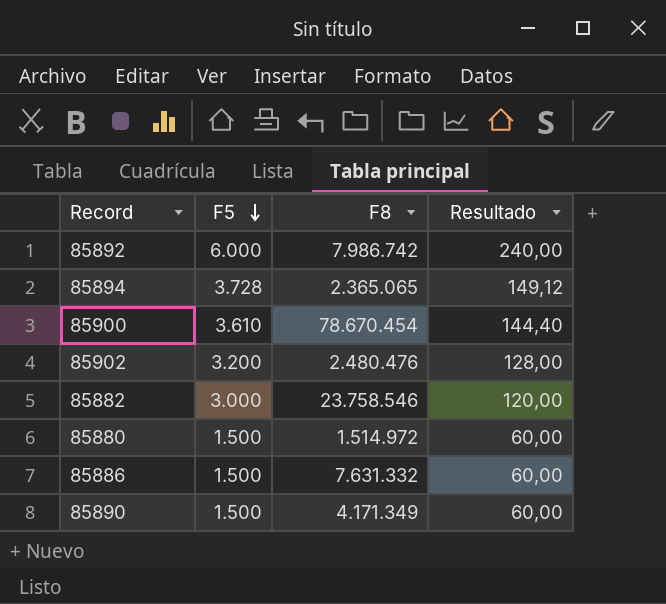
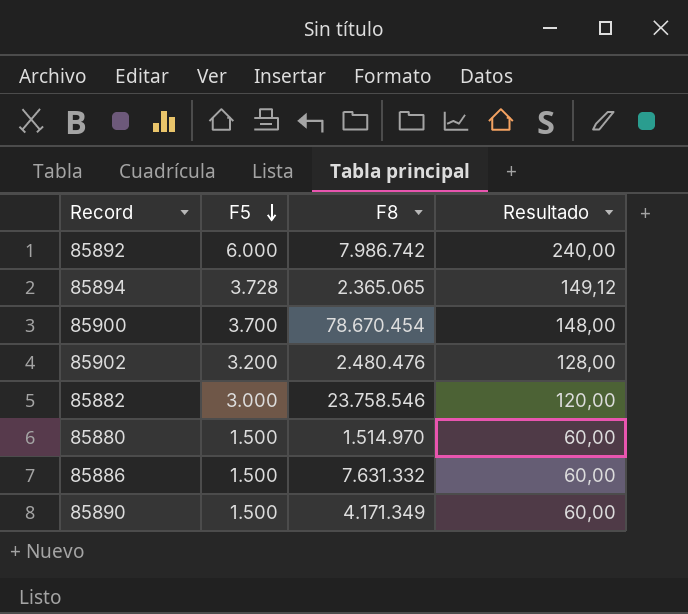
85900 | F5: 3.610 -> 3.700
85900 | Resultado: 144,40 -> 148,00
85880 | F8: 1.514.972 -> 1.514.970

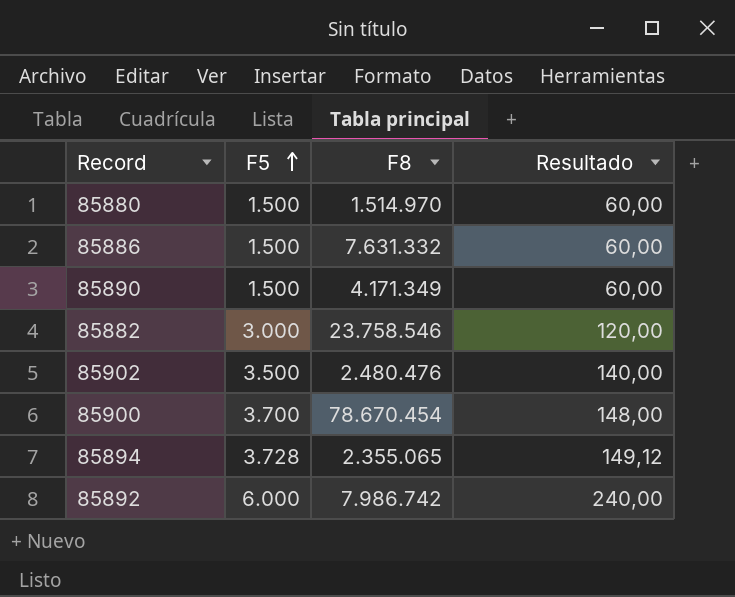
row order: F5 descending -> F5 ascending
85902 | F5: 3.200 -> 3.500
85902 | Resultado: 128,00 -> 140,00
85894 | F8: 2.365.065 -> 2.355.065

